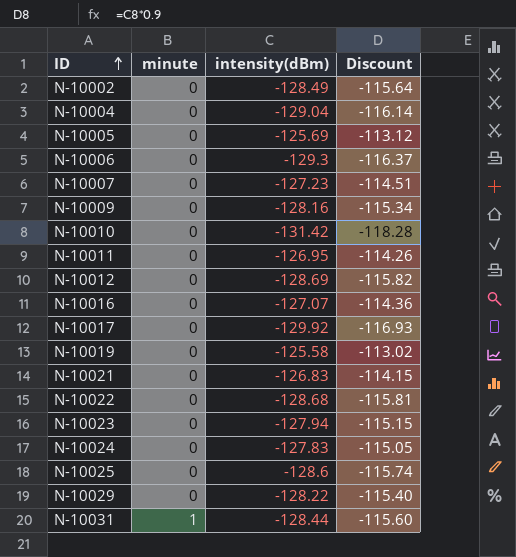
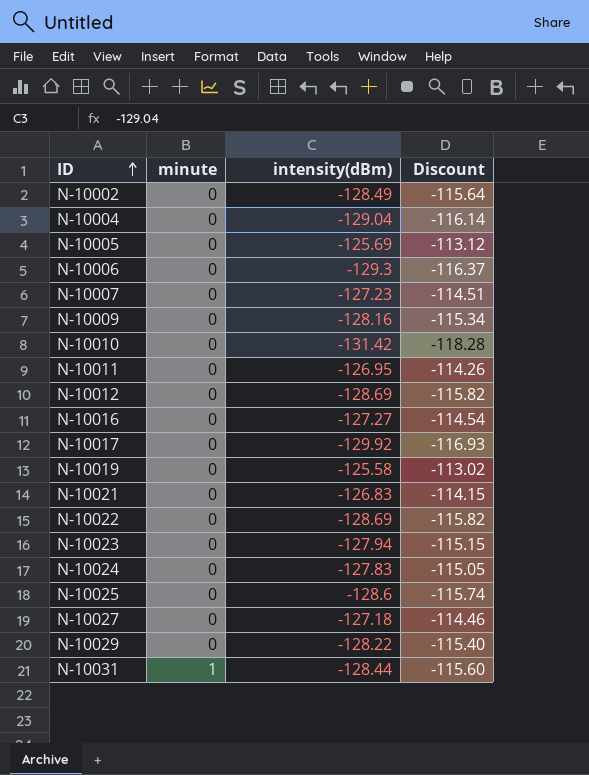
N-10016 | intensity(dBm): -127.07 -> -127.27
N-10016 | Discount: -114.36 -> -114.54
N-10022 | intensity(dBm): -128.68 -> -128.69
N-10022 | Discount: -115.81 -> -115.82
row N-10027: none -> 0 | -127.18 | -114.46

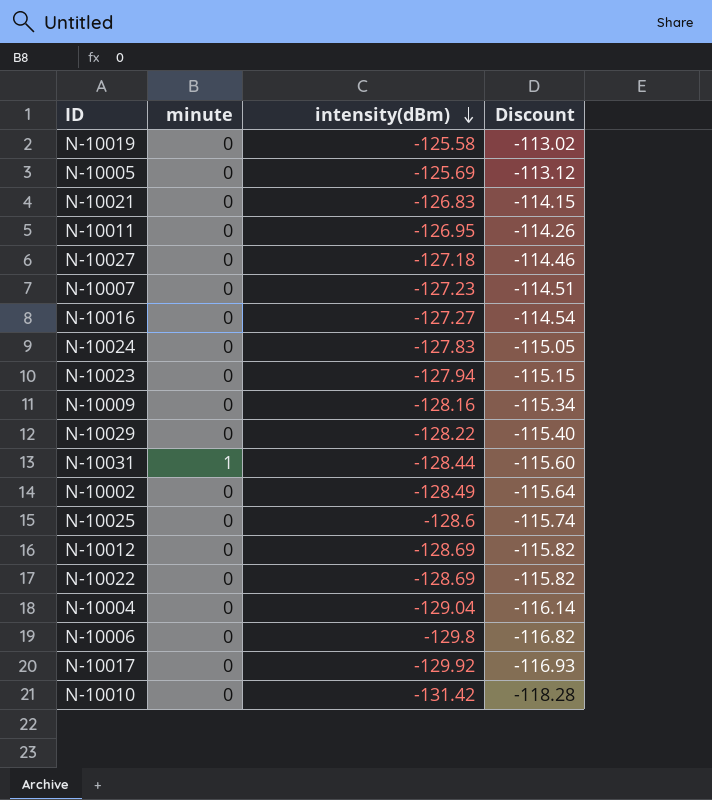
row order: ID ascending -> intensity(dBm) descending
N-10006 | intensity(dBm): -129.3 -> -129.8
N-10006 | Discount: -116.37 -> -116.82

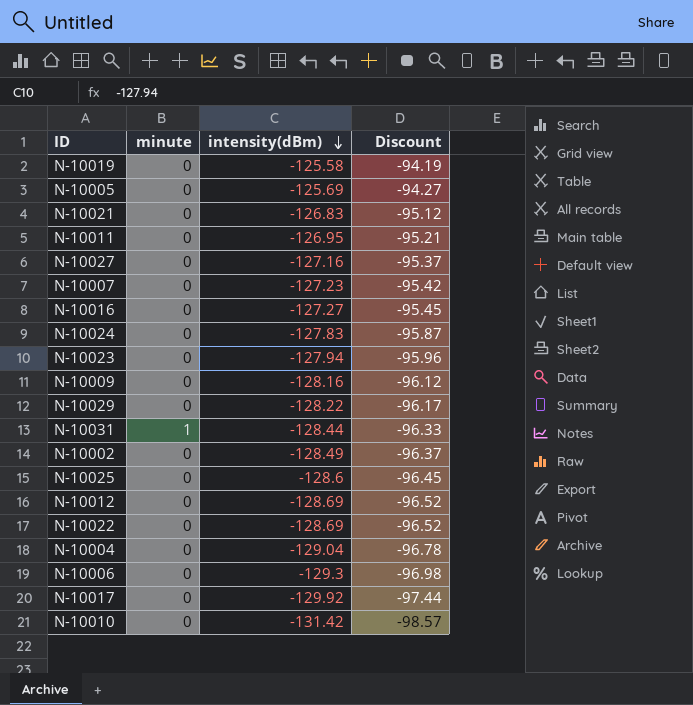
column Discount | formula: [intensity(dBm)] * 0.9 -> [intensity(dBm)] * 0.75
N-10027 | intensity(dBm): -127.18 -> -127.16
N-10006 | intensity(dBm): -129.8 -> -129.3

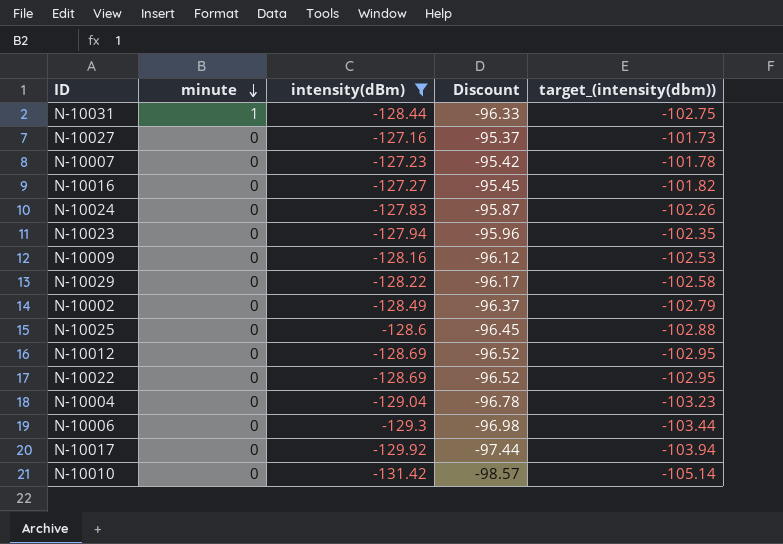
filter: none -> intensity(dBm) <= -127.16
row order: intensity(dBm) descending -> minute descending
column target_(intensity(dbm)) | formula: none -> [intensity(dBm)] * 0.8

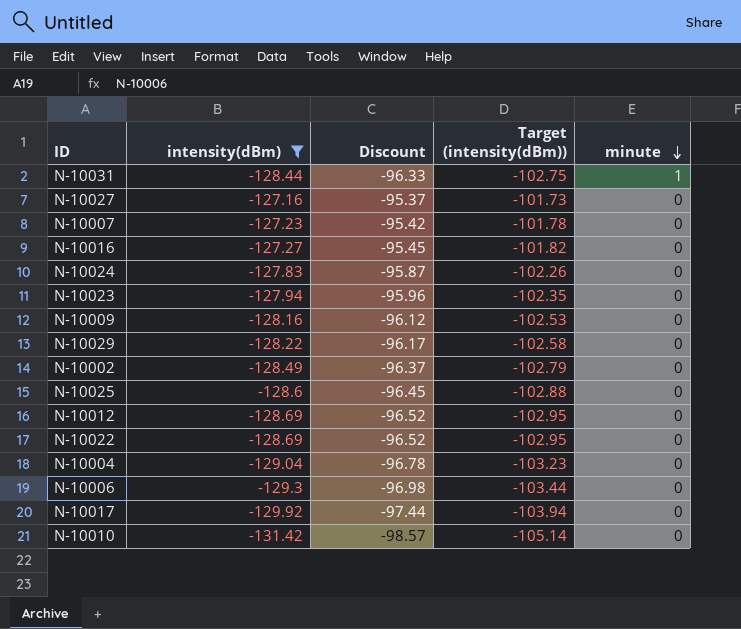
column name: target_(intensity(dbm)) -> Target (intensity(dBm))
column minute | position: 2 -> 5

